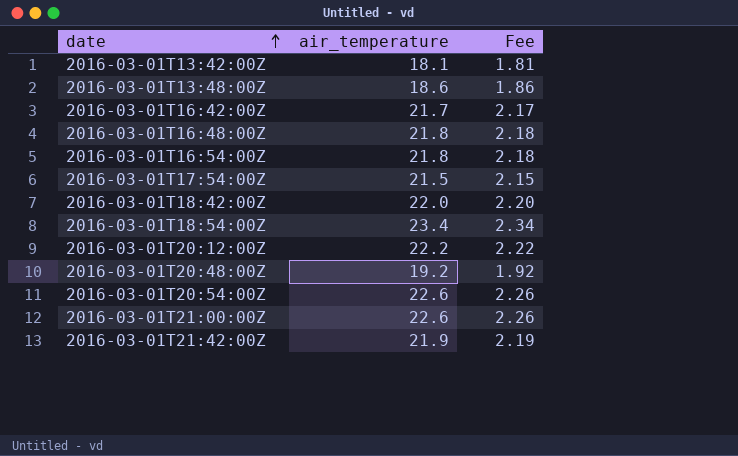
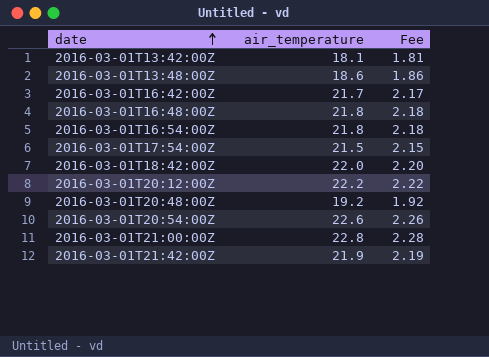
row 2016-03-01T18:54:00Z: 23.4 | 2.34 -> none
2016-03-01T21:00:00Z | air_temperature: 22.6 -> 22.8
2016-03-01T21:00:00Z | Fee: 2.26 -> 2.28

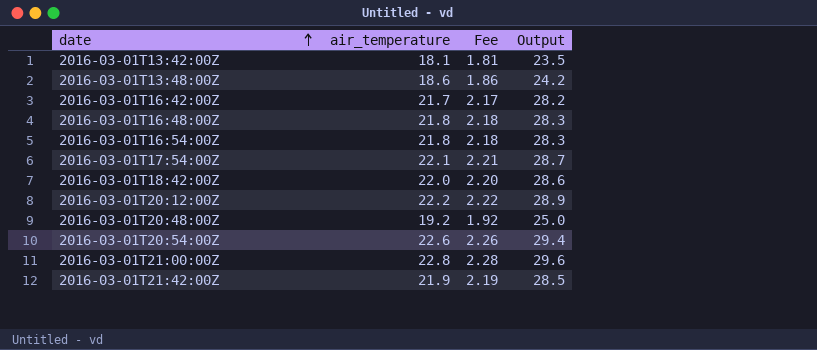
column Output | formula: none -> [air_temperature] * 1.3
2016-03-01T17:54:00Z | air_temperature: 21.5 -> 22.1
2016-03-01T17:54:00Z | Fee: 2.15 -> 2.21

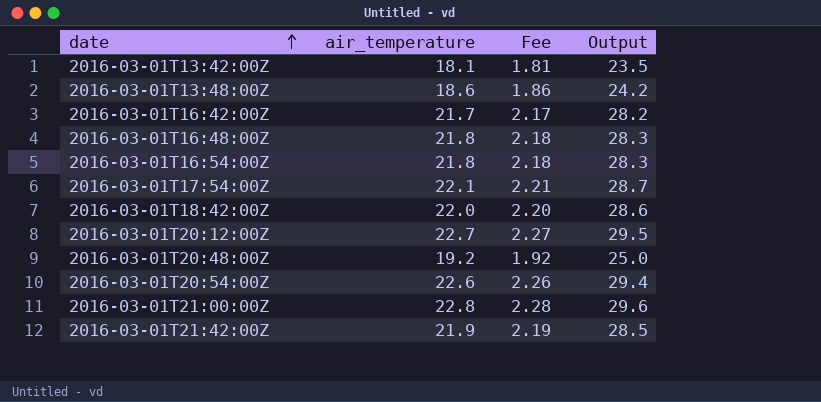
2016-03-01T20:12:00Z | air_temperature: 22.2 -> 22.7
2016-03-01T20:12:00Z | Fee: 2.22 -> 2.27
2016-03-01T20:12:00Z | Output: 28.9 -> 29.5

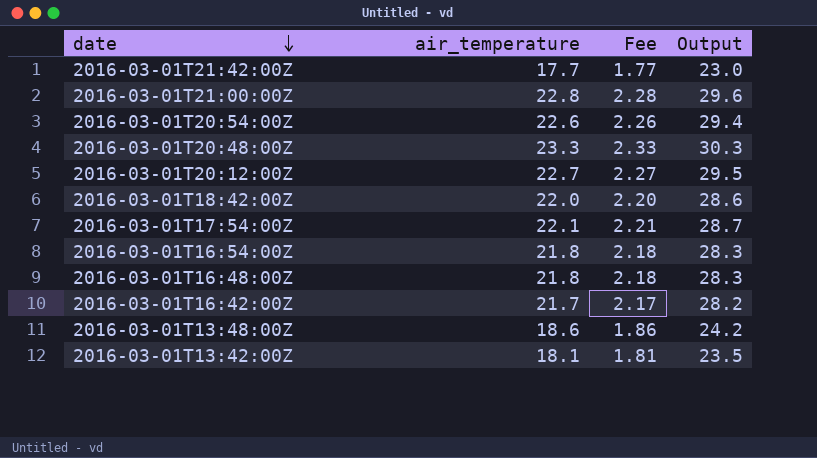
row order: date ascending -> date descending
2016-03-01T21:42:00Z | air_temperature: 21.9 -> 17.7
2016-03-01T21:42:00Z | Fee: 2.19 -> 1.77
2016-03-01T21:42:00Z | Output: 28.5 -> 23.0
2016-03-01T20:48:00Z | air_temperature: 19.2 -> 23.3
2016-03-01T20:48:00Z | Fee: 1.92 -> 2.33
2016-03-01T20:48:00Z | Output: 25.0 -> 30.3

